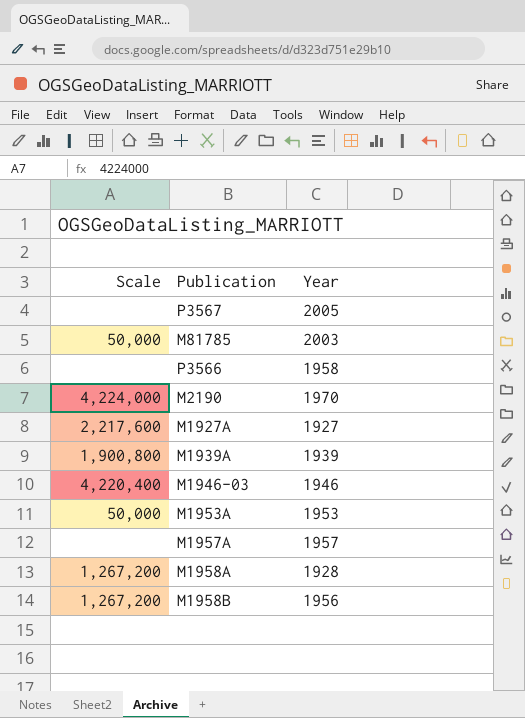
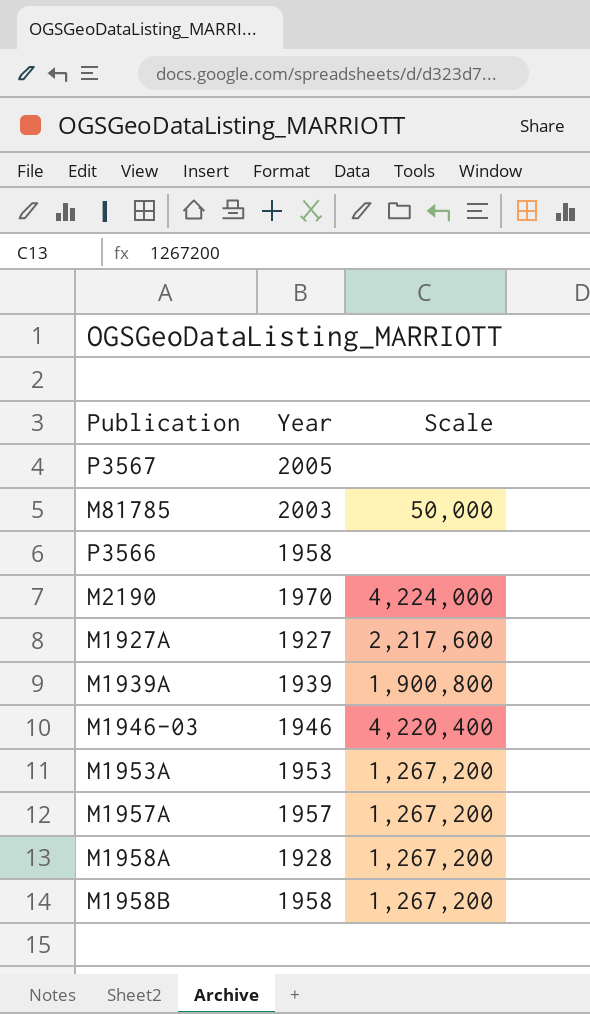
column Scale | position: 1 -> 3
M1953A | Scale: 50,000 -> 1,267,200
M1957A | Scale: none -> 1,267,200
M1958B | Year: 1956 -> 1958

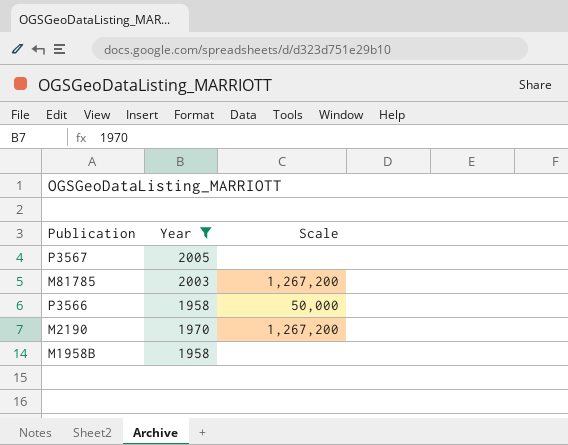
filter: none -> Year >= 1958
M81785 | Scale: 50,000 -> 1,267,200
P3566 | Scale: none -> 50,000
M2190 | Scale: 4,224,000 -> 1,267,200
M1958B | Scale: 1,267,200 -> none

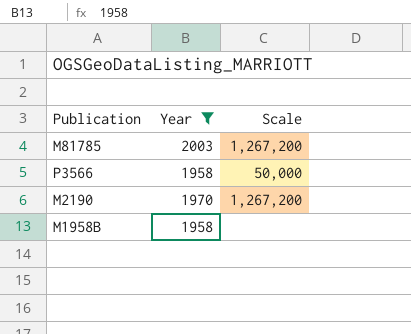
row P3567: 2005 | none -> none

